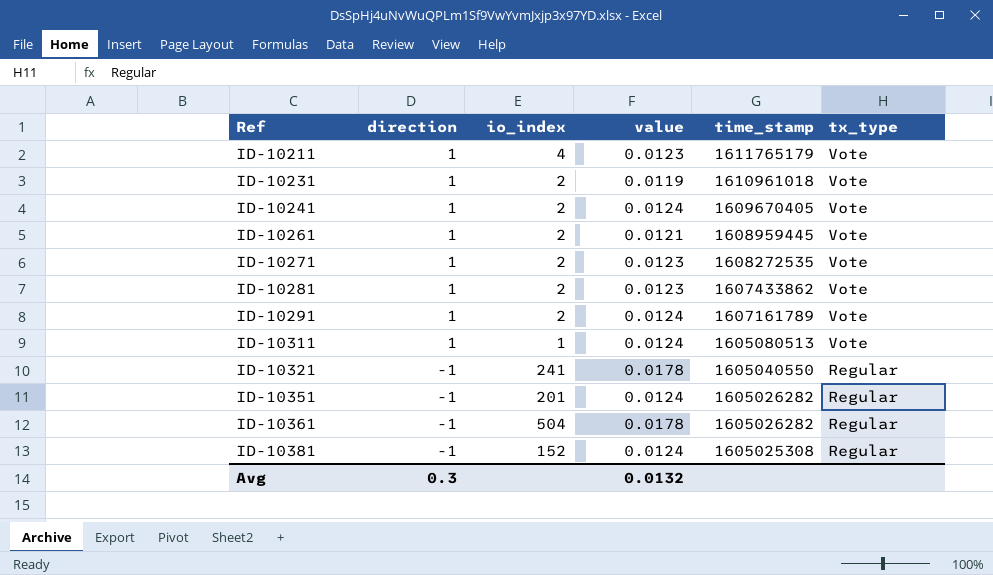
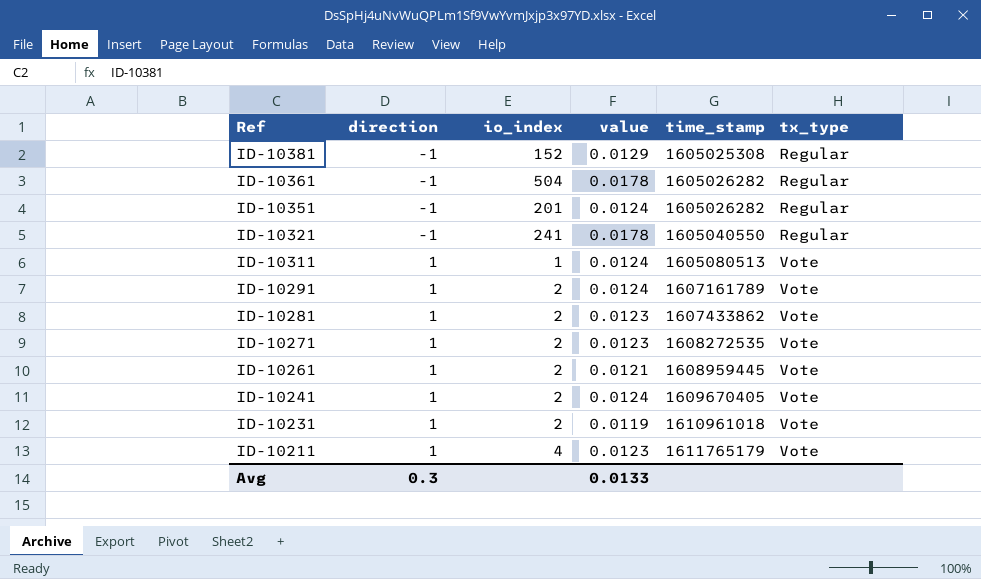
row order: Ref ascending -> Ref descending
ID-10381 | value: 0.0124 -> 0.0129
Avg | value: 0.0132 -> 0.0133

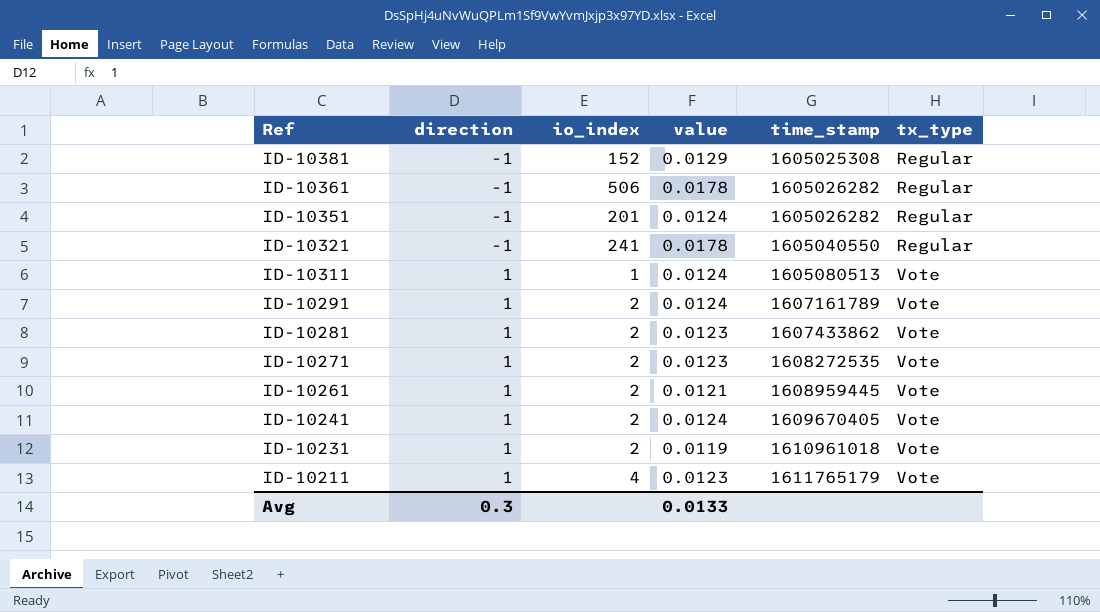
ID-10361 | io_index: 504 -> 506

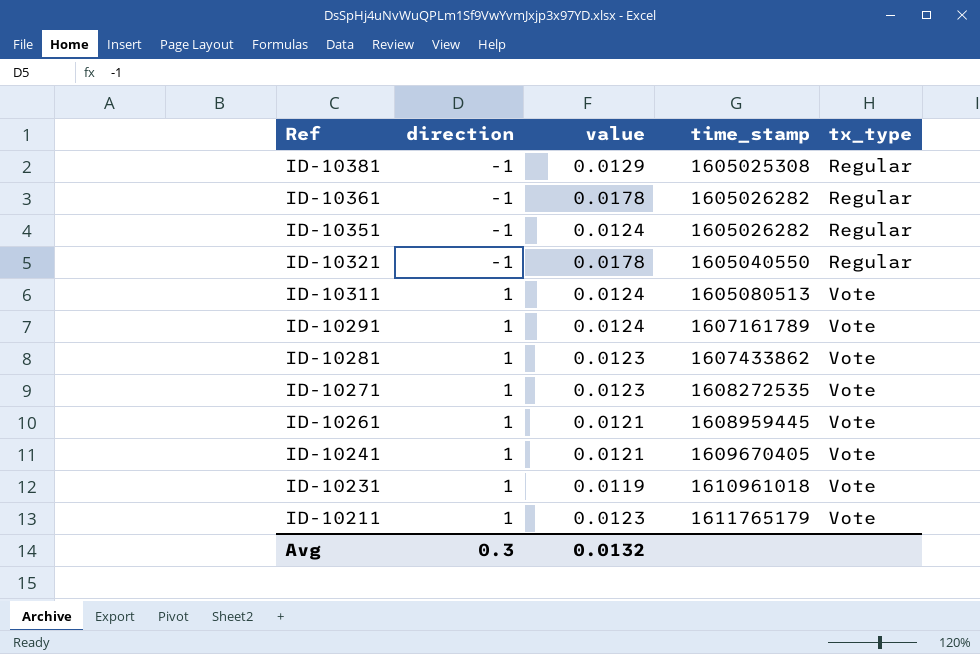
column io_index | position: 3 -> none
ID-10241 | value: 0.0124 -> 0.0121
Avg | value: 0.0133 -> 0.0132

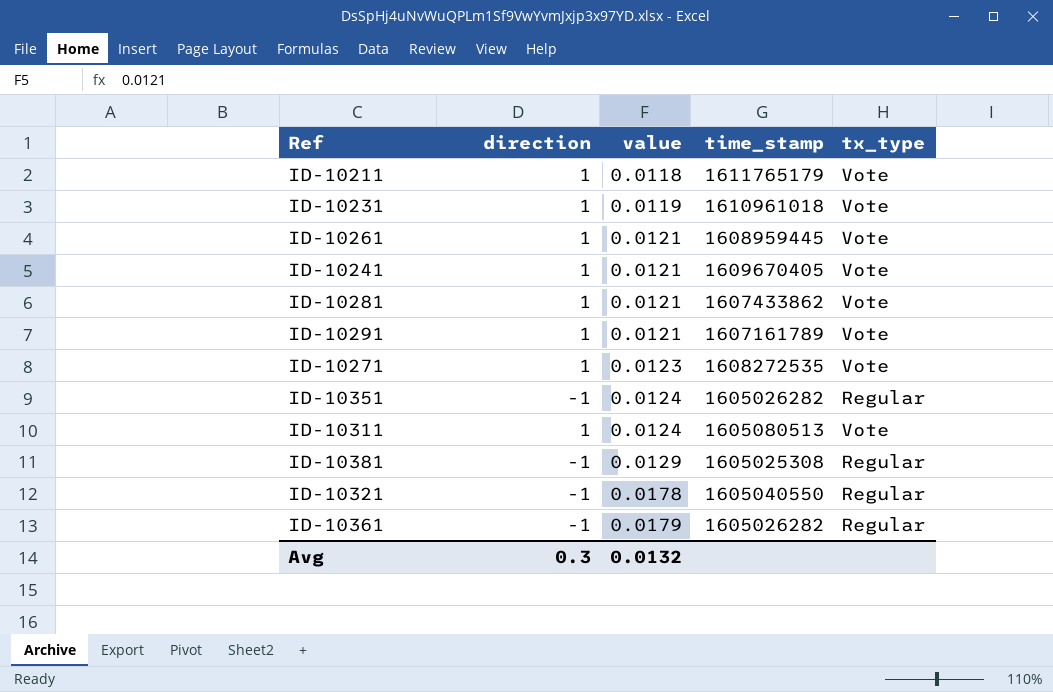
row order: Ref descending -> value ascending
ID-10211 | value: 0.0123 -> 0.0118
ID-10281 | value: 0.0123 -> 0.0121
ID-10291 | value: 0.0124 -> 0.0121
ID-10361 | value: 0.0178 -> 0.0179

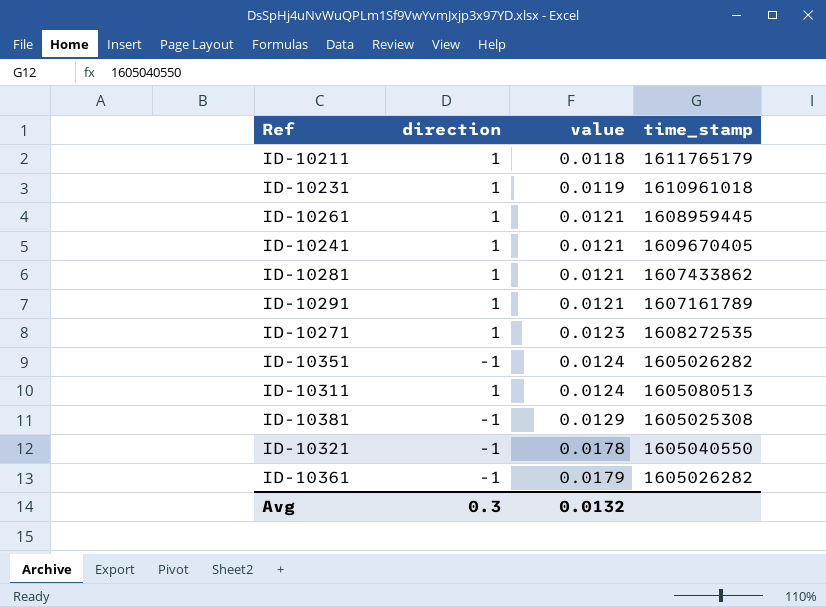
column tx_type | position: 5 -> none

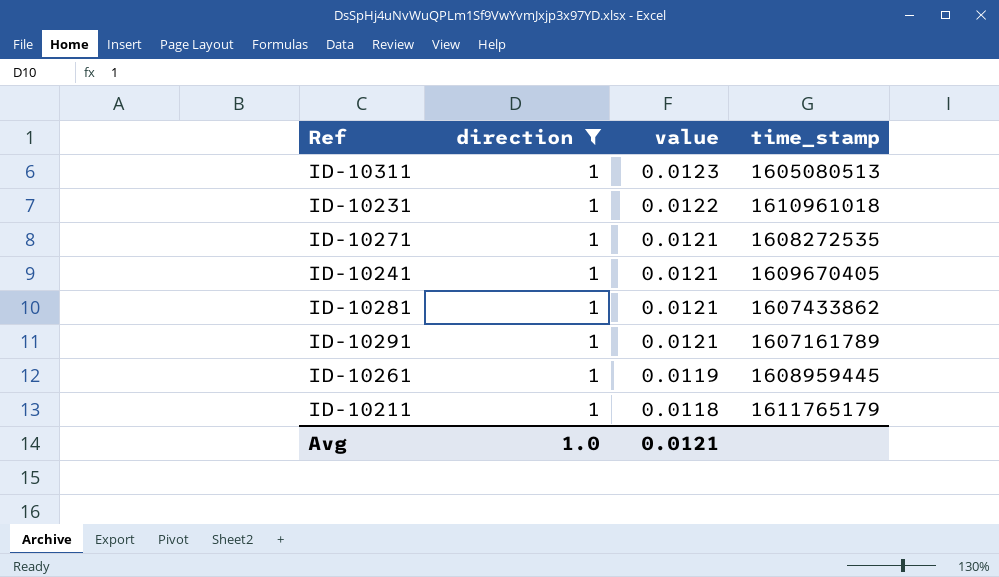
filter: none -> direction = 1
row order: value ascending -> value descending
ID-10311 | value: 0.0124 -> 0.0123
ID-10231 | value: 0.0119 -> 0.0122
ID-10271 | value: 0.0123 -> 0.0121
ID-10261 | value: 0.0121 -> 0.0119
Avg | direction: 0.3 -> 1.0
Avg | value: 0.0132 -> 0.0121

